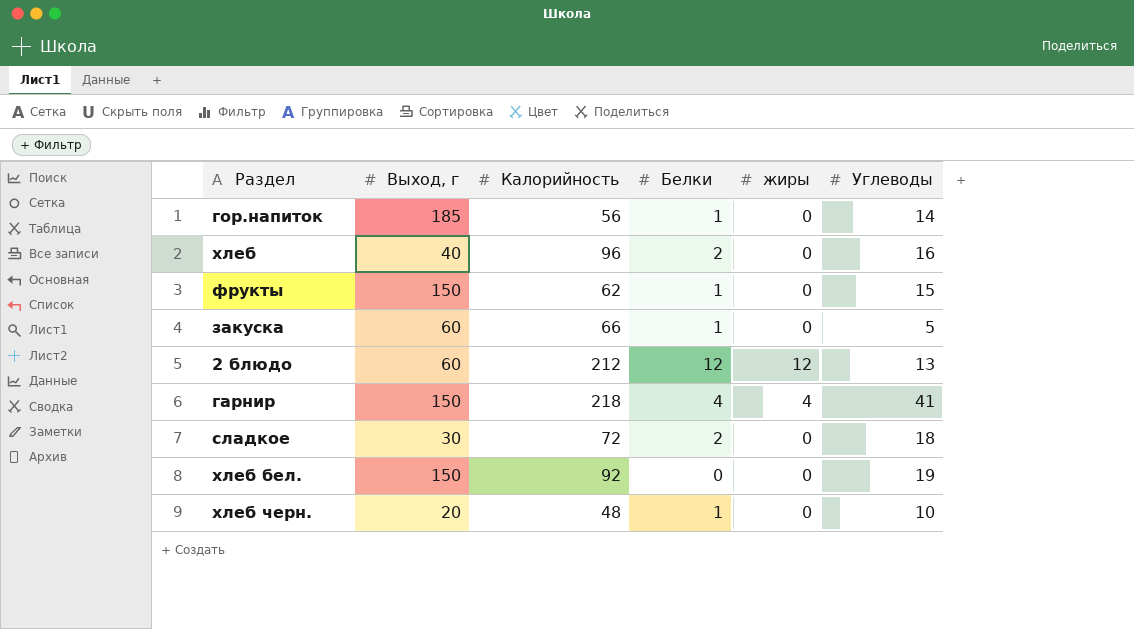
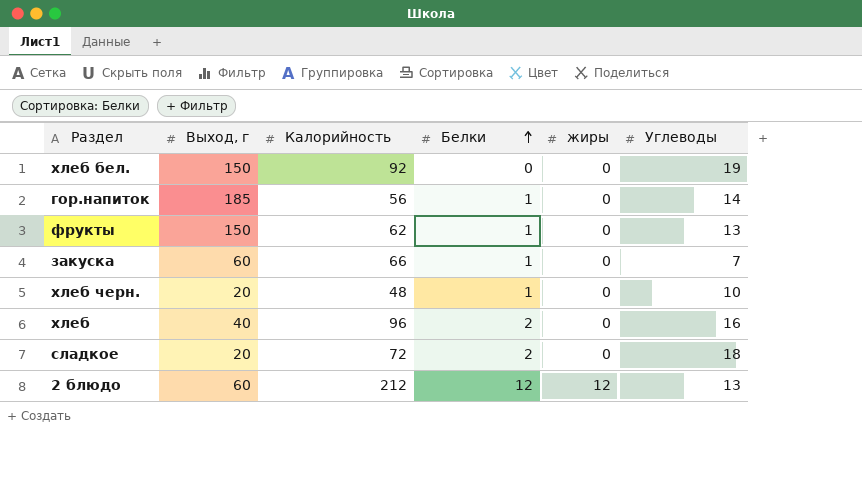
row order: none -> Белки ascending
row гарнир: 150 | 218 | 4 | 4 | 41 -> none
фрукты | Углеводы: 15 -> 13
закуска | Углеводы: 5 -> 7
сладкое | Выход, г: 30 -> 20

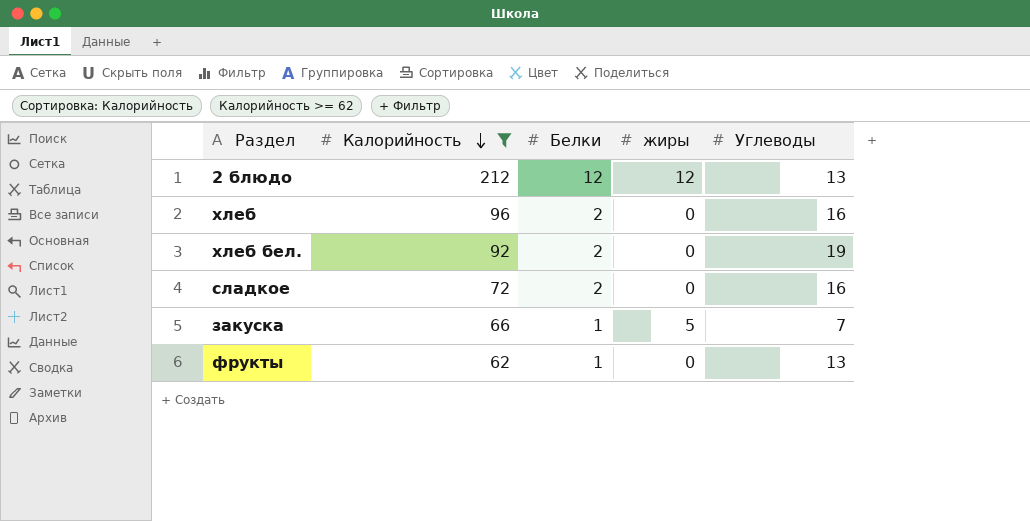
filter: none -> Калорийность >= 62
row order: Белки ascending -> Калорийность descending
column Выход, г | position: 2 -> none
хлеб бел. | Белки: 0 -> 2
сладкое | Углеводы: 18 -> 16
закуска | жиры: 0 -> 5

